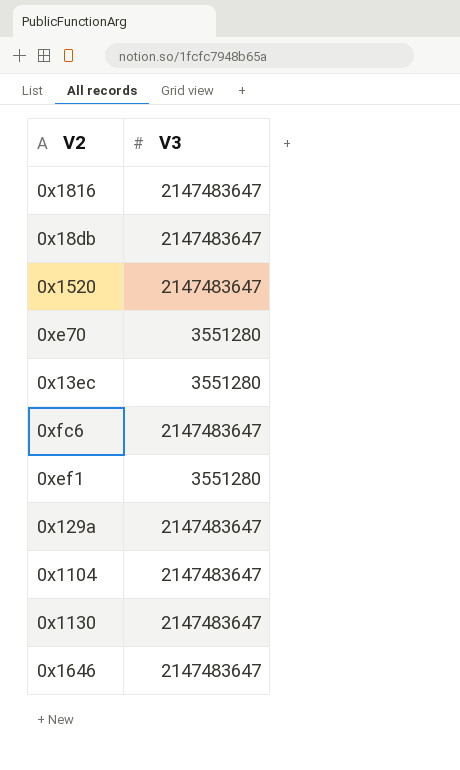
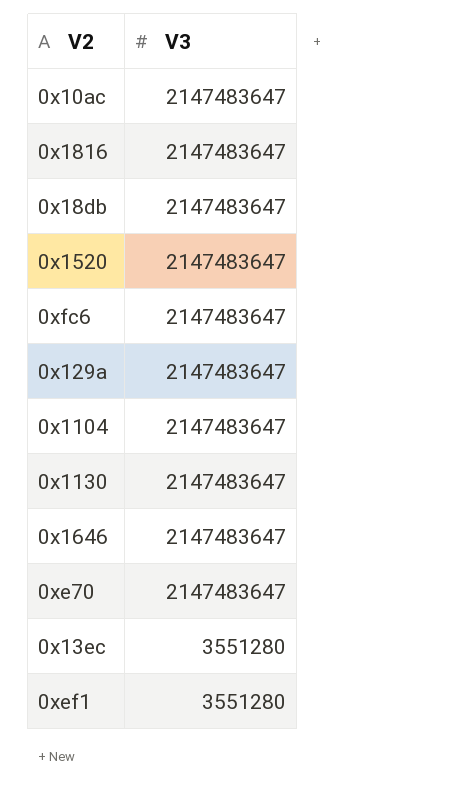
row order: none -> V3 descending
row 0x10ac: none -> 2147483647
0xe70 | V3: 3551280 -> 2147483647

